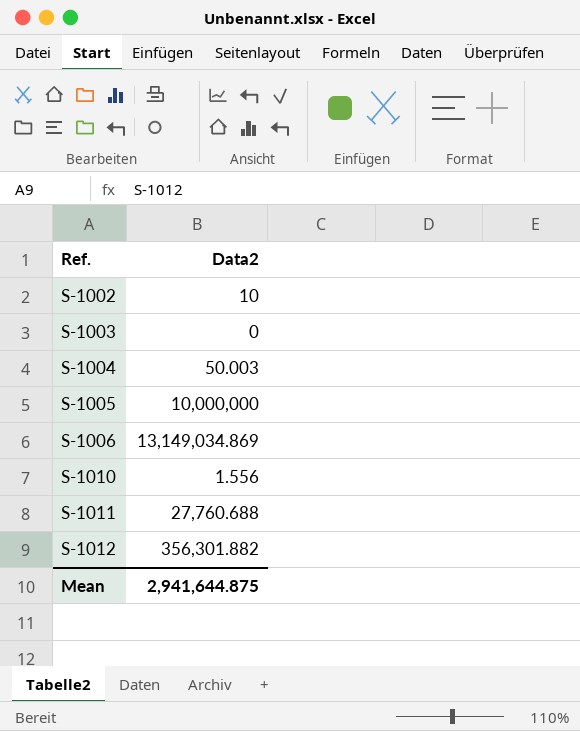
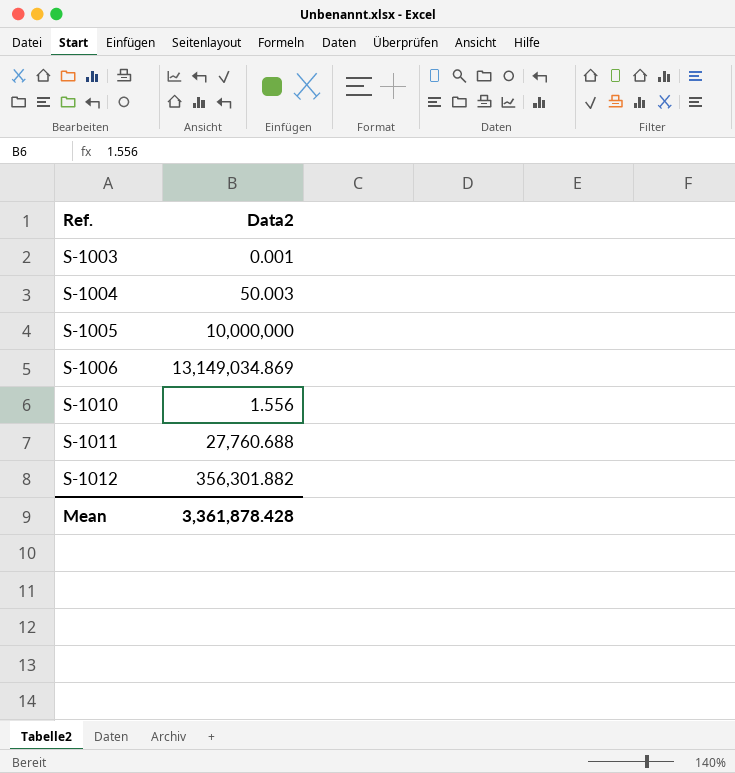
row S-1002: 10 -> none
S-1003 | Data2: 0 -> 0.001
Mean | Data2: 2,941,644.875 -> 3,361,878.428

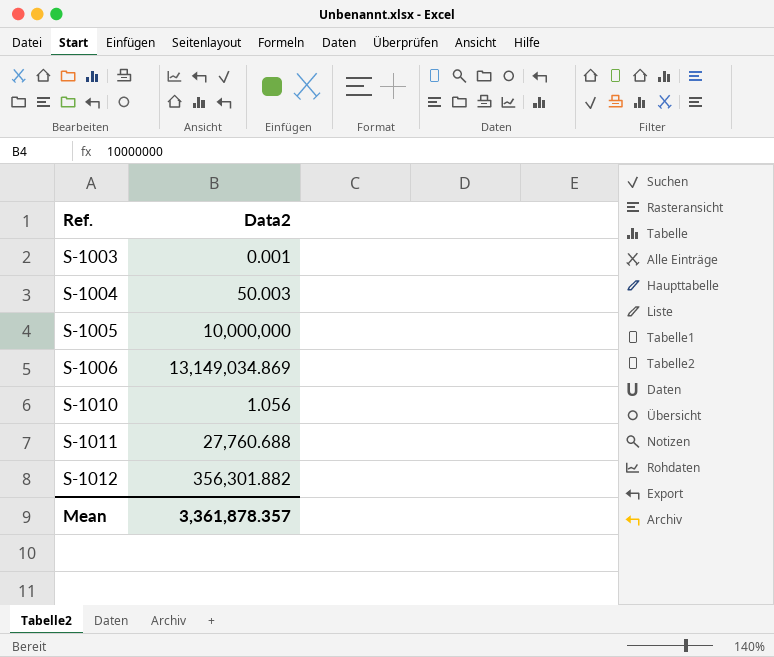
S-1010 | Data2: 1.556 -> 1.056
Mean | Data2: 3,361,878.428 -> 3,361,878.357

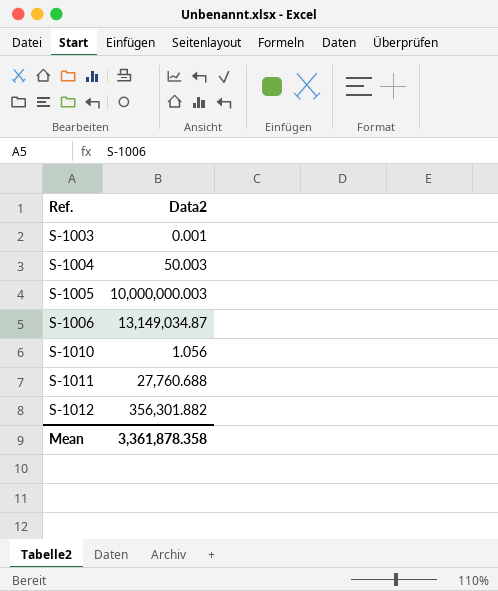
S-1005 | Data2: 10,000,000 -> 10,000,000.003
S-1006 | Data2: 13,149,034.869 -> 13,149,034.87
Mean | Data2: 3,361,878.357 -> 3,361,878.358

